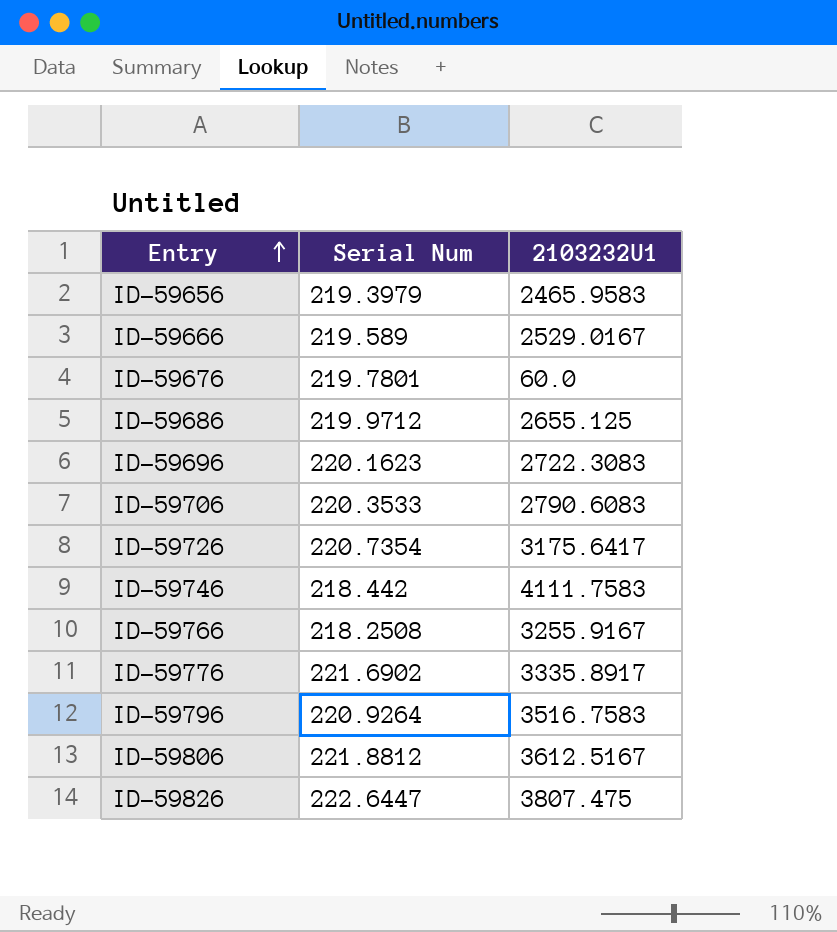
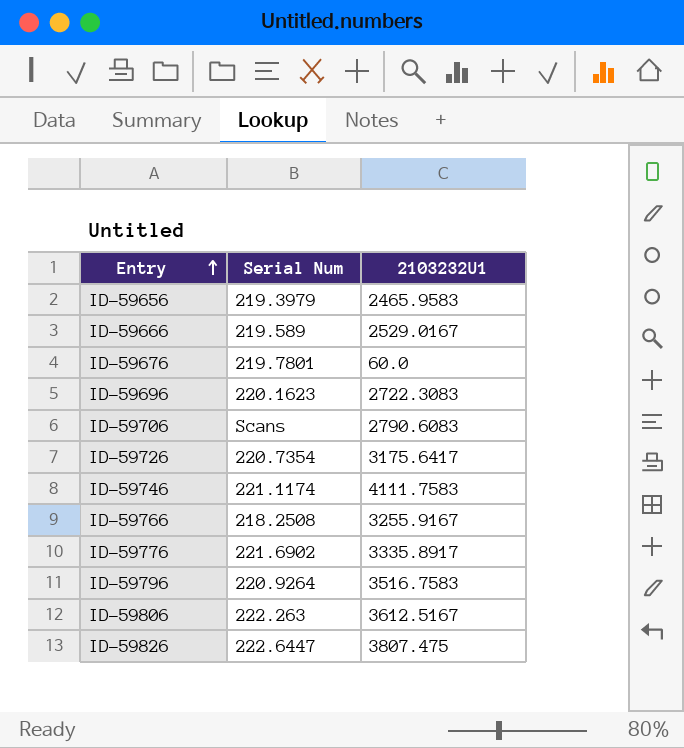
row ID-59686: 219.9712 | 2655.125 -> none
ID-59706 | Serial Num: 220.3533 -> Scans
ID-59746 | Serial Num: 218.442 -> 221.1174
ID-59806 | Serial Num: 221.8812 -> 222.263

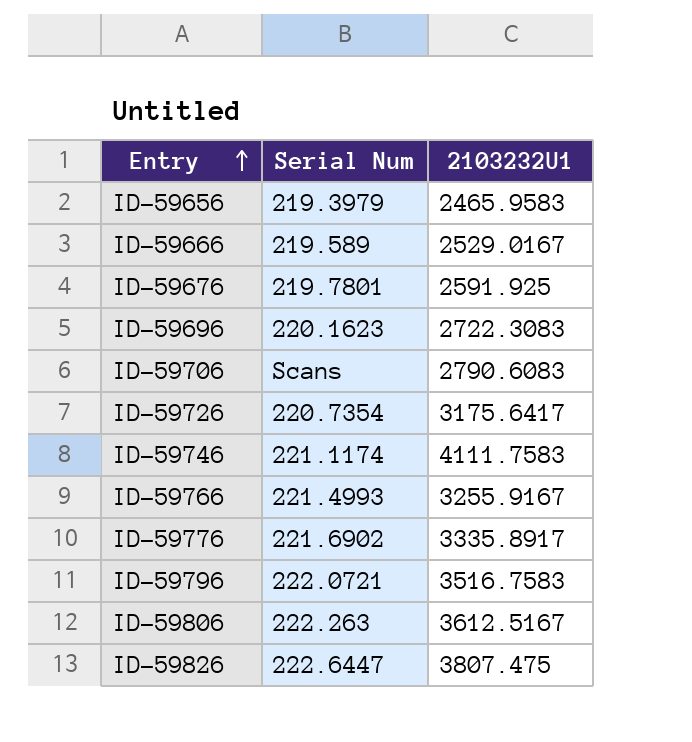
ID-59676 | 2103232U1: 60.0 -> 2591.925
ID-59766 | Serial Num: 218.2508 -> 221.4993
ID-59796 | Serial Num: 220.9264 -> 222.0721

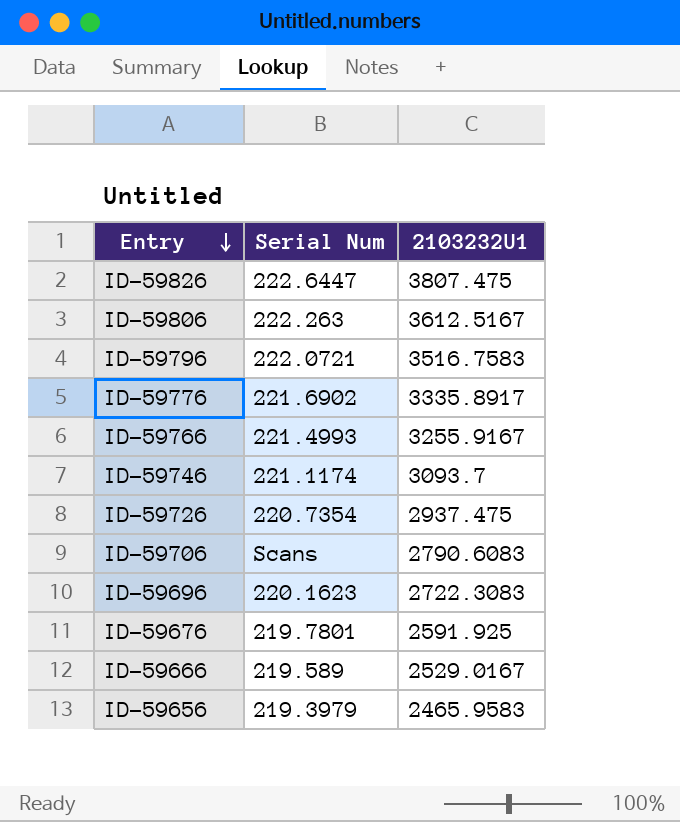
row order: Entry ascending -> Entry descending
ID-59746 | 2103232U1: 4111.7583 -> 3093.7
ID-59726 | 2103232U1: 3175.6417 -> 2937.475

